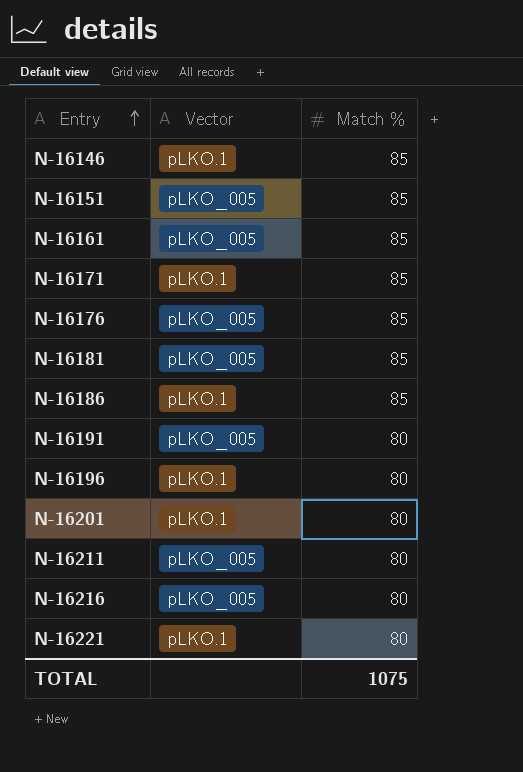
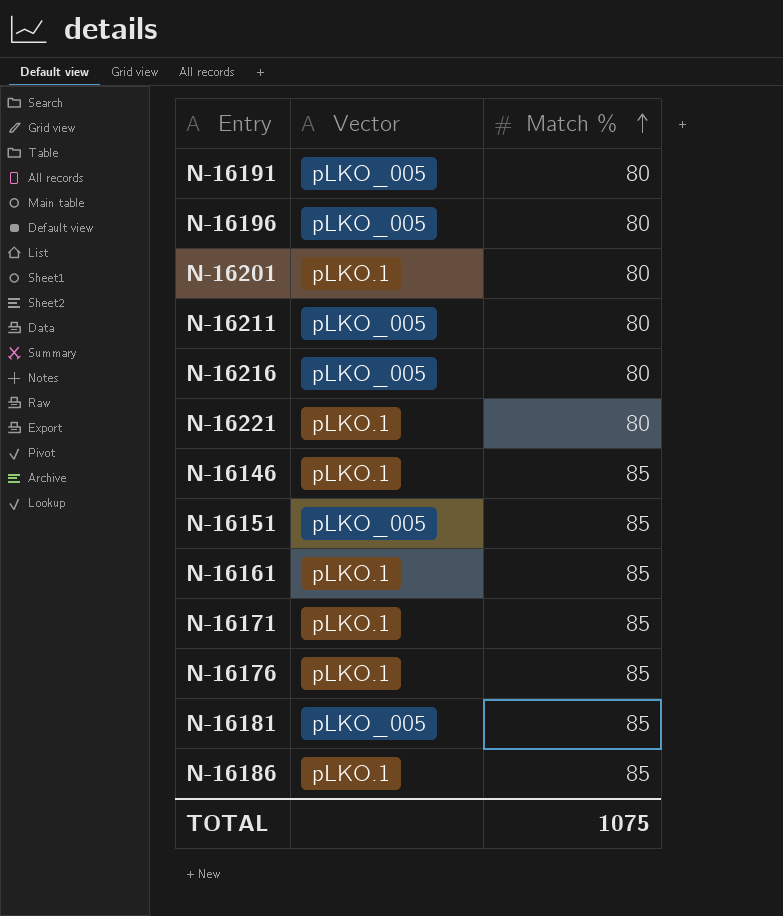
row order: Entry ascending -> Match % ascending
N-16196 | Vector: pLKO.1 -> pLKO_005
N-16161 | Vector: pLKO_005 -> pLKO.1
N-16176 | Vector: pLKO_005 -> pLKO.1

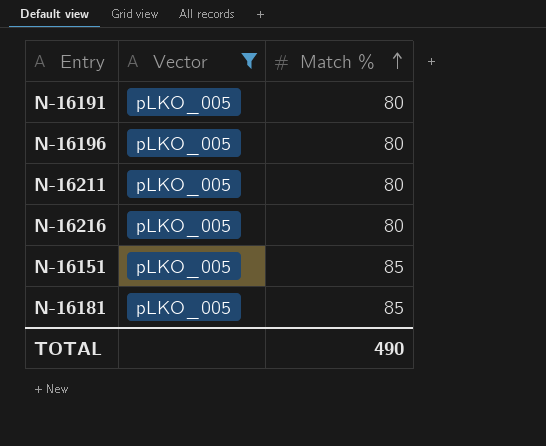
filter: none -> Vector = pLKO_005
TOTAL | Match %: 1075 -> 490

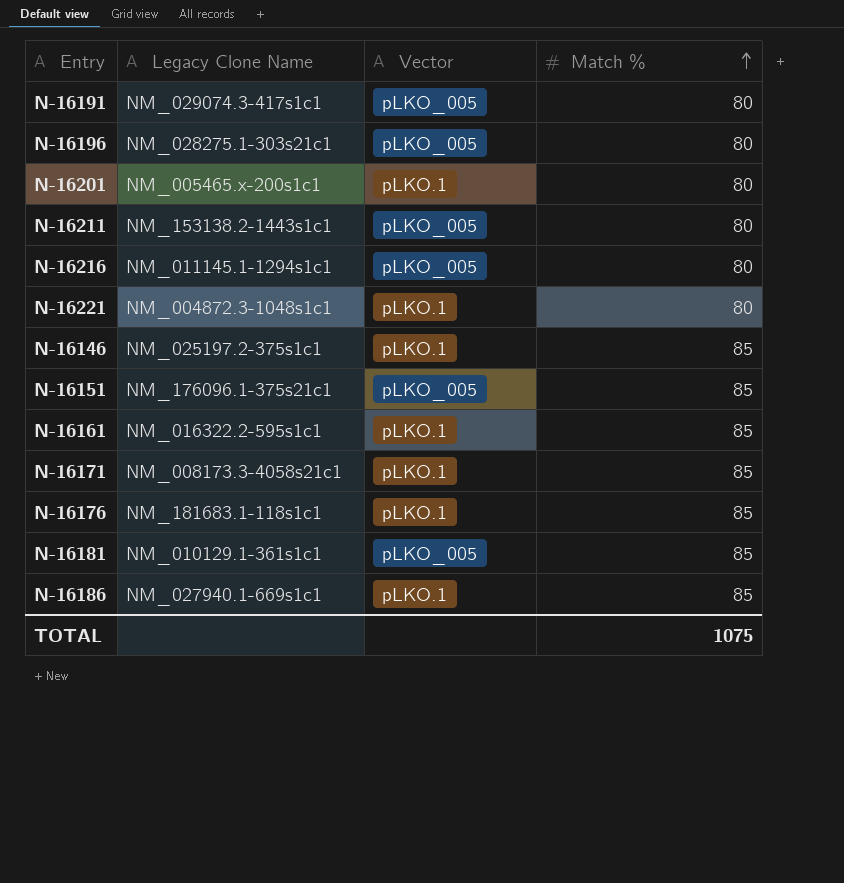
filter: Vector = pLKO_005 -> none
column Legacy Clone Name | position: none -> 2
TOTAL | Match %: 490 -> 1075

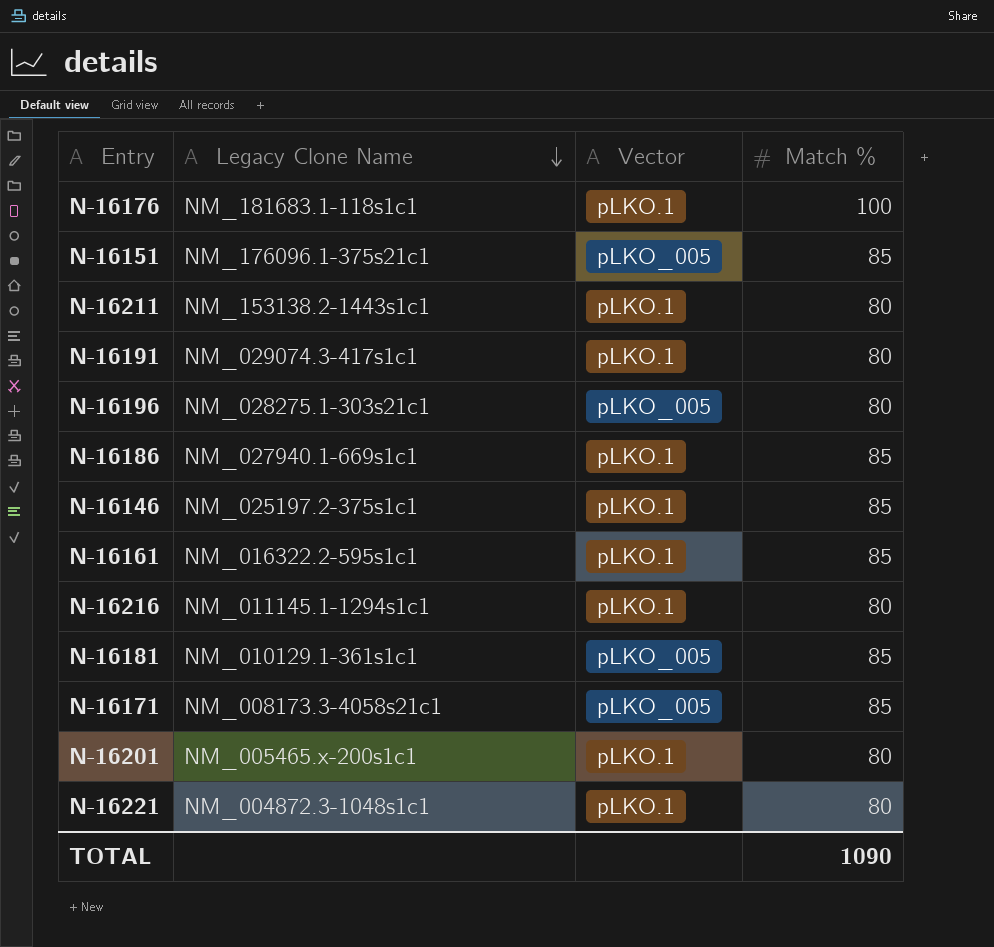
row order: Match % ascending -> Legacy Clone Name descending
N-16176 | Match %: 85 -> 100
N-16211 | Vector: pLKO_005 -> pLKO.1
N-16191 | Vector: pLKO_005 -> pLKO.1
N-16216 | Vector: pLKO_005 -> pLKO.1
N-16171 | Vector: pLKO.1 -> pLKO_005
TOTAL | Match %: 1075 -> 1090

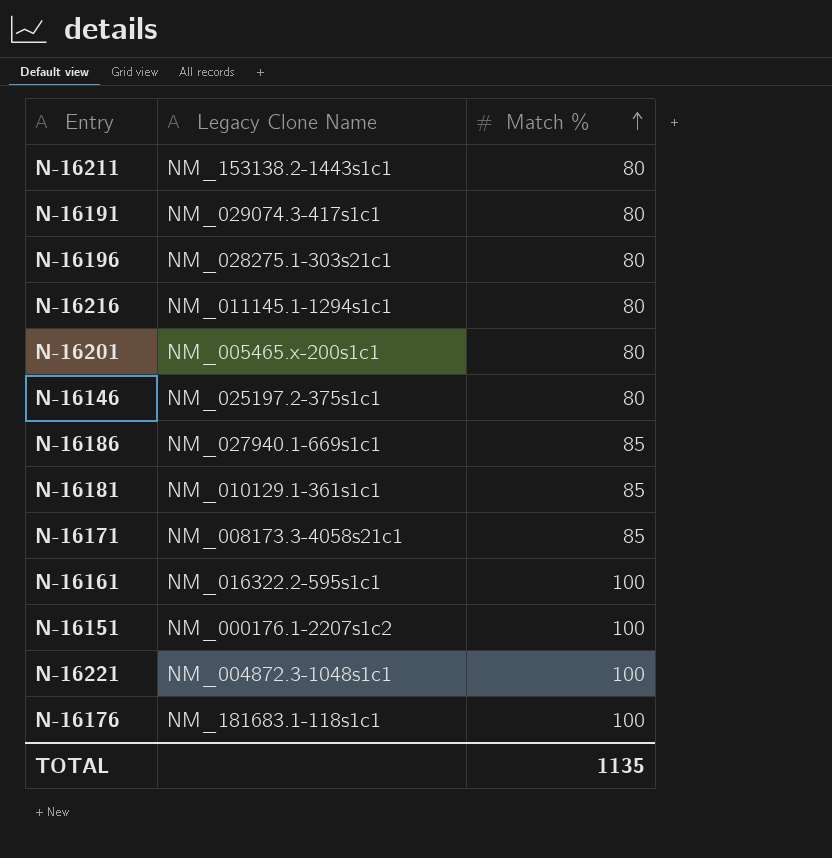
row order: Legacy Clone Name descending -> Match % ascending
column Vector | position: 3 -> none
N-16146 | Match %: 85 -> 80
N-16161 | Match %: 85 -> 100
N-16151 | Legacy Clone Name: NM_176096.1-375s21c1 -> NM_000176.1-2207s1c2
N-16151 | Match %: 85 -> 100
N-16221 | Match %: 80 -> 100
TOTAL | Match %: 1090 -> 1135

